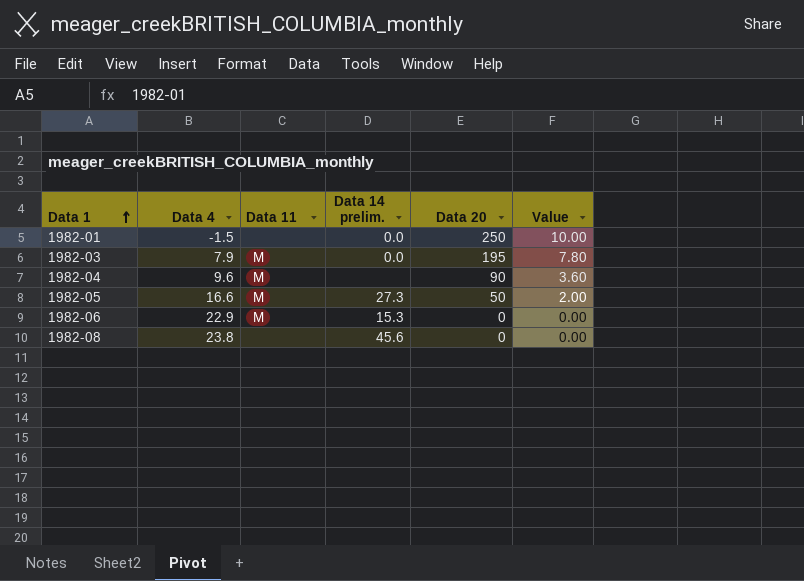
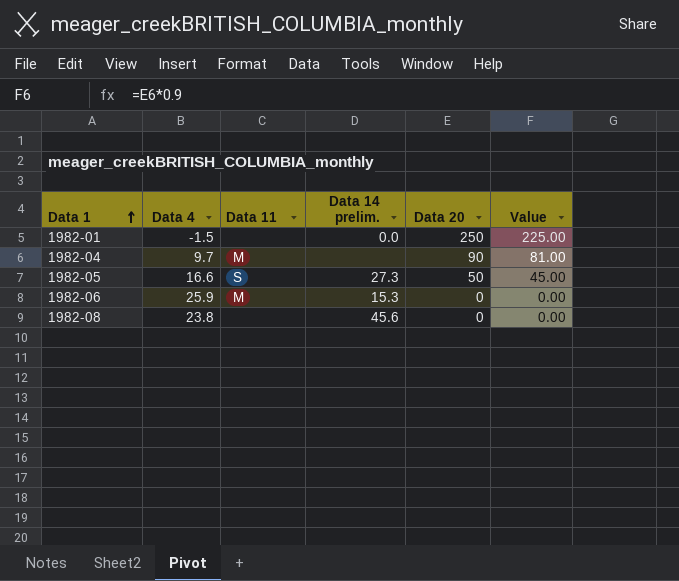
column Value | formula: [Data 20] * 0.04 -> [Data 20] * 0.9
row 1982-03: 7.9 | M | 0.0 | 195 | 7.80 -> none
1982-04 | Data 4: 9.6 -> 9.7
1982-05 | Data 11: M -> S
1982-06 | Data 4: 22.9 -> 25.9

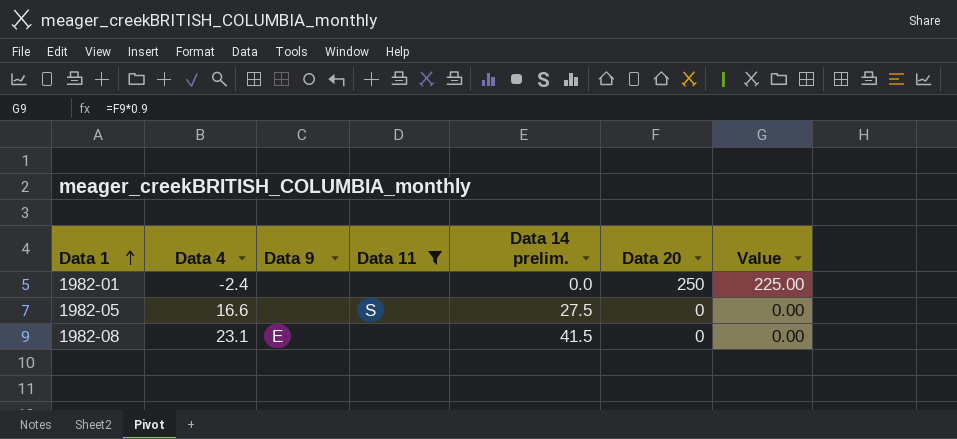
filter: none -> Data 11 != M
column Data 9 | position: none -> 3
1982-01 | Data 4: -1.5 -> -2.4
1982-05 | Data 14 prelim.: 27.3 -> 27.5
1982-05 | Data 20: 50 -> 0
1982-05 | Value: 45.00 -> 0.00
1982-08 | Data 4: 23.8 -> 23.1
1982-08 | Data 14 prelim.: 45.6 -> 41.5

